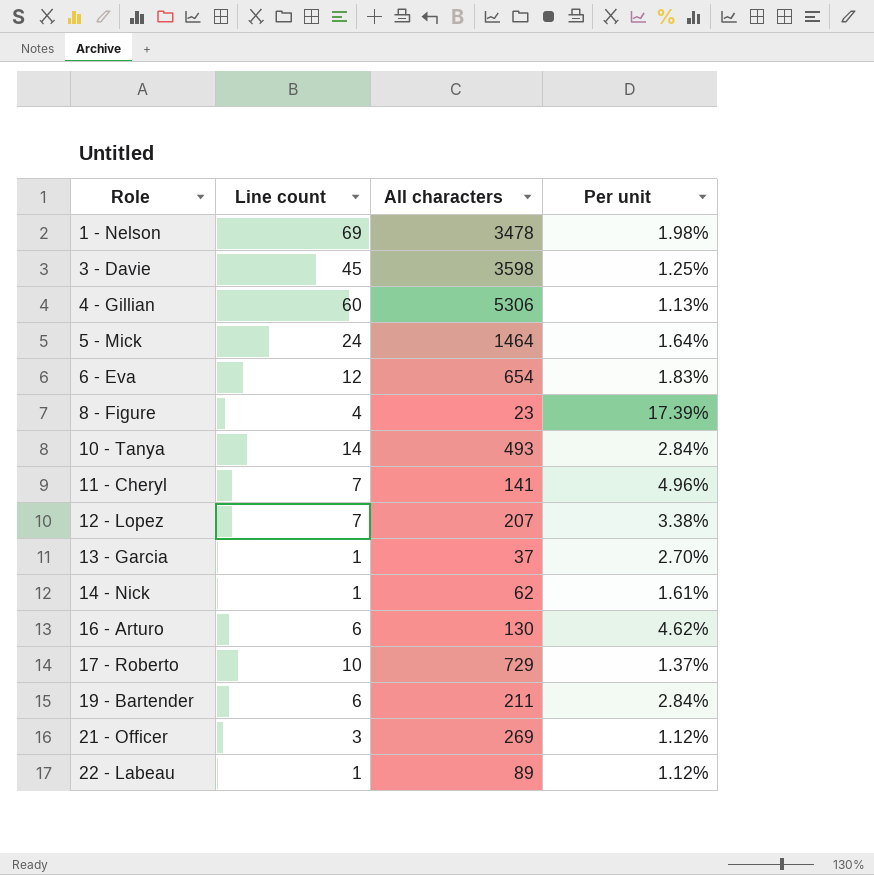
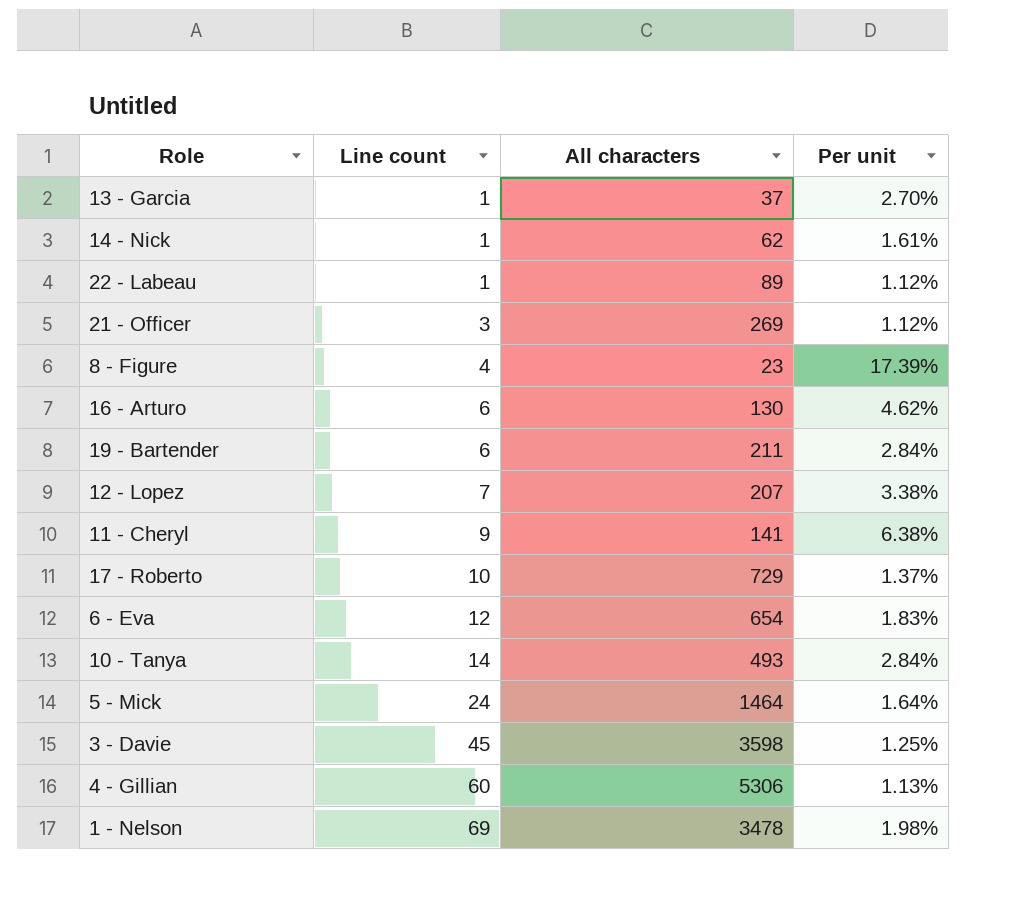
row order: Role ascending -> Line count ascending
11 - Cheryl | Line count: 7 -> 9
11 - Cheryl | Per unit: 4.96% -> 6.38%

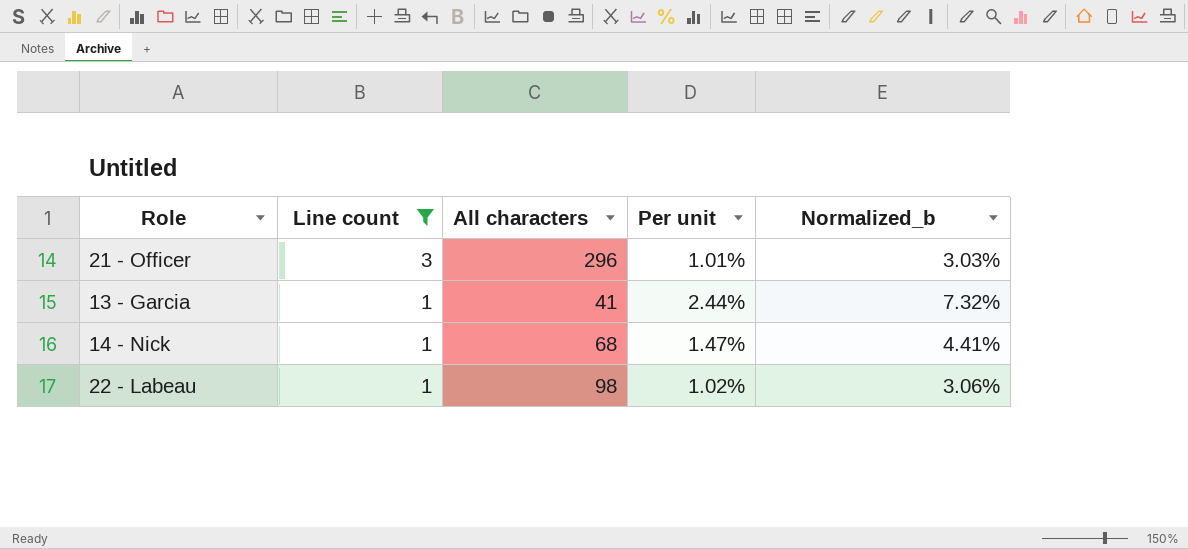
filter: none -> Line count <= 3
row order: Line count ascending -> Line count descending
column Normalized_b | formula: none -> [Per unit] * 3
21 - Officer | All characters: 269 -> 296
21 - Officer | Per unit: 1.12% -> 1.01%
13 - Garcia | All characters: 37 -> 41
13 - Garcia | Per unit: 2.70% -> 2.44%
14 - Nick | All characters: 62 -> 68
14 - Nick | Per unit: 1.61% -> 1.47%
22 - Labeau | All characters: 89 -> 98
22 - Labeau | Per unit: 1.12% -> 1.02%

